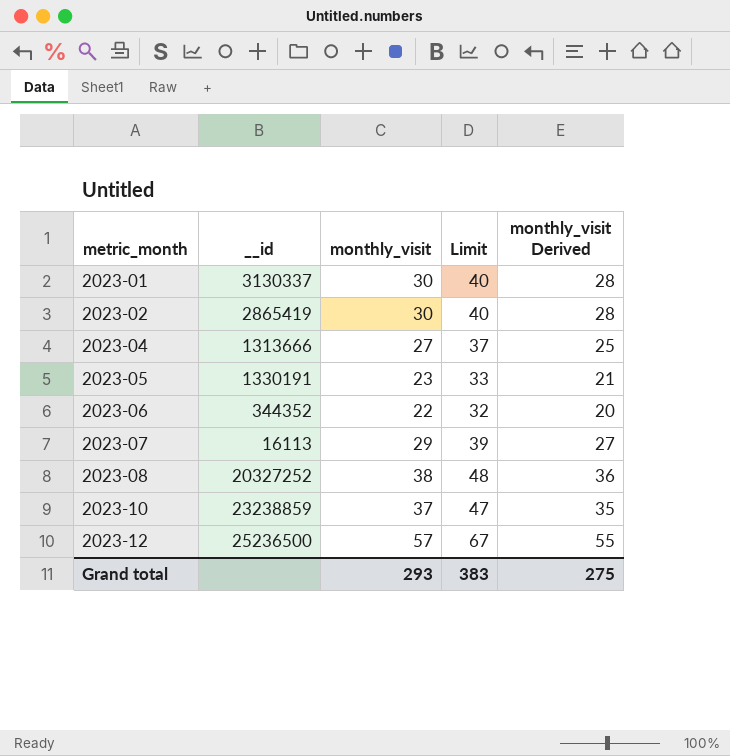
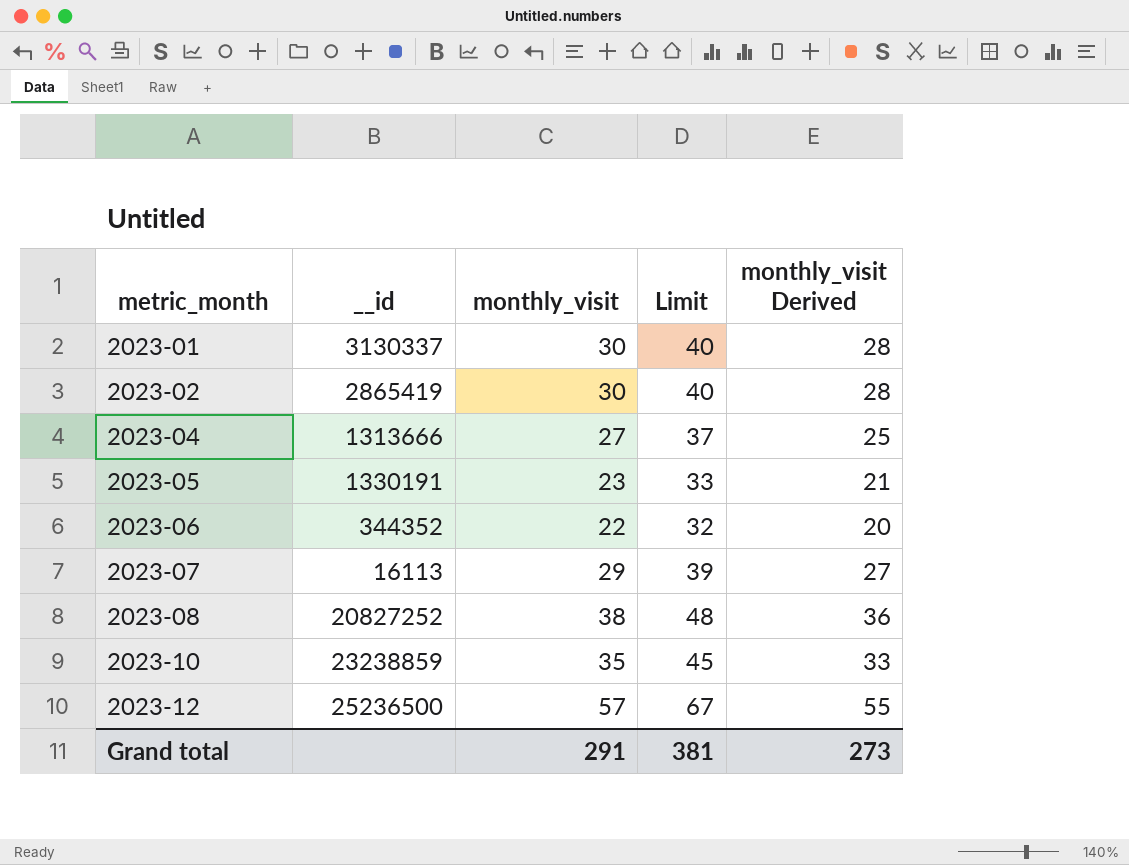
2023-08 | __id: 20327252 -> 20827252
2023-10 | monthly_visit: 37 -> 35
2023-10 | Limit: 47 -> 45
2023-10 | monthly_visit Derived: 35 -> 33
Grand total | monthly_visit: 293 -> 291
Grand total | Limit: 383 -> 381
Grand total | monthly_visit Derived: 275 -> 273

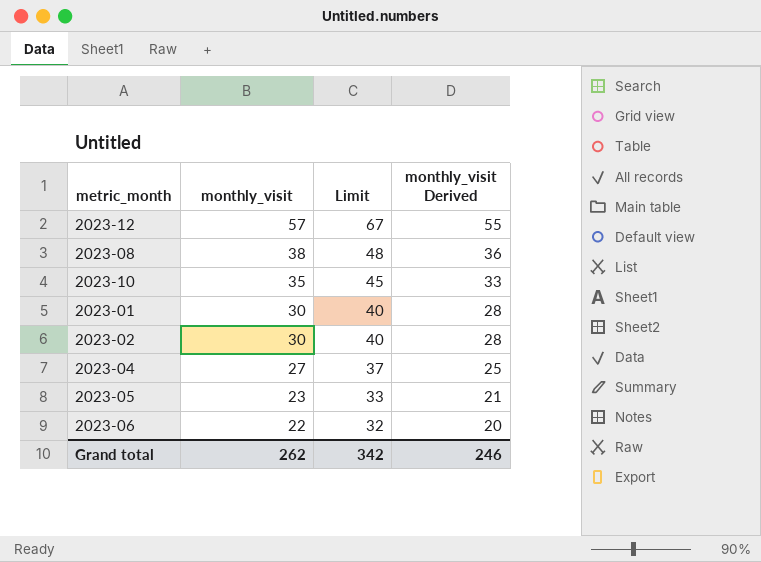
row order: metric_month ascending -> monthly_visit descending
column __id | position: 2 -> none
row 2023-07: 16113 | 29 | 39 | 27 -> none
Grand total | monthly_visit: 291 -> 262
Grand total | Limit: 381 -> 342
Grand total | monthly_visit Derived: 273 -> 246

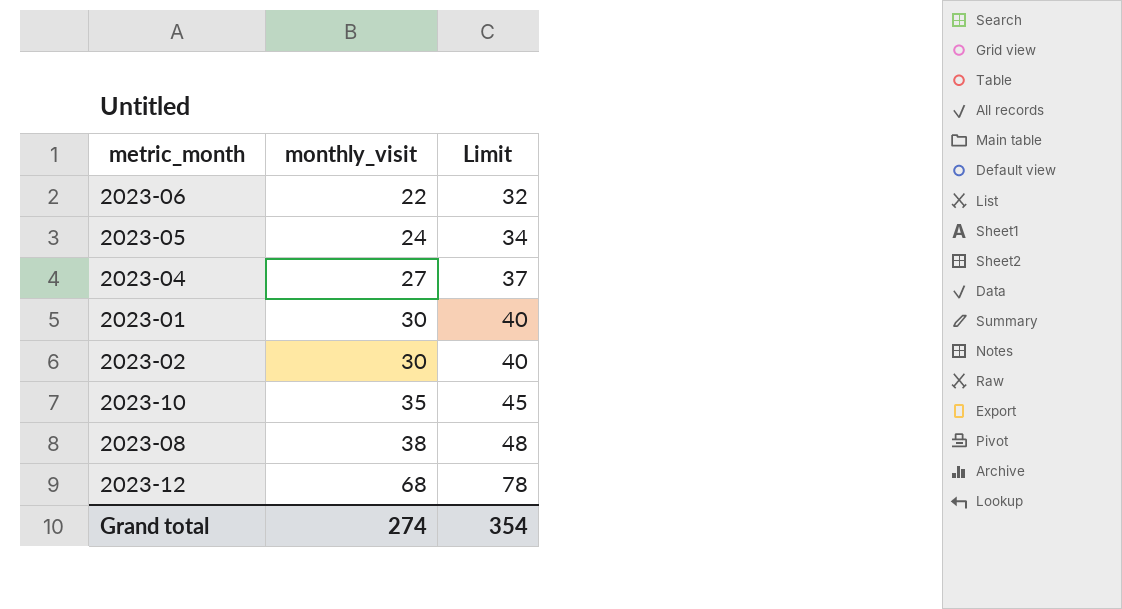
row order: monthly_visit descending -> monthly_visit ascending
column monthly_visit Derived | formula: [monthly_visit] - 2 -> none
2023-05 | monthly_visit: 23 -> 24
2023-05 | Limit: 33 -> 34
2023-12 | monthly_visit: 57 -> 68
2023-12 | Limit: 67 -> 78
Grand total | monthly_visit: 262 -> 274
Grand total | Limit: 342 -> 354

